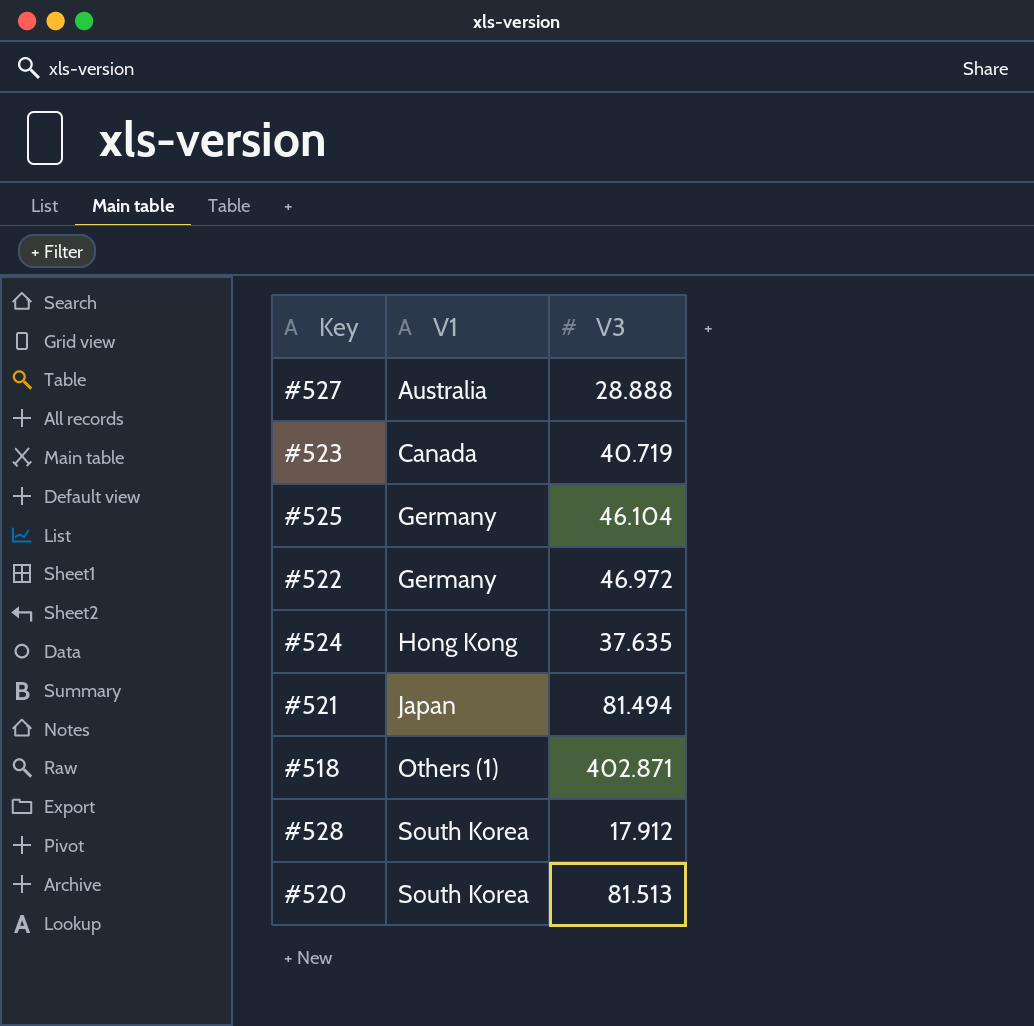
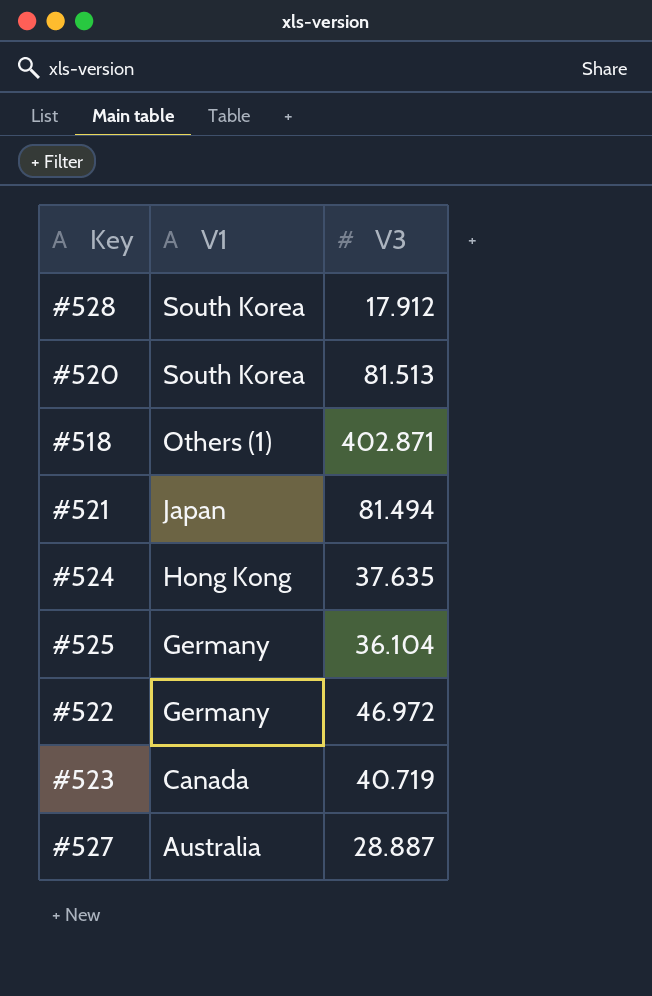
row order: V1 ascending -> V1 descending
#525 | V3: 46.104 -> 36.104
#527 | V3: 28.888 -> 28.887

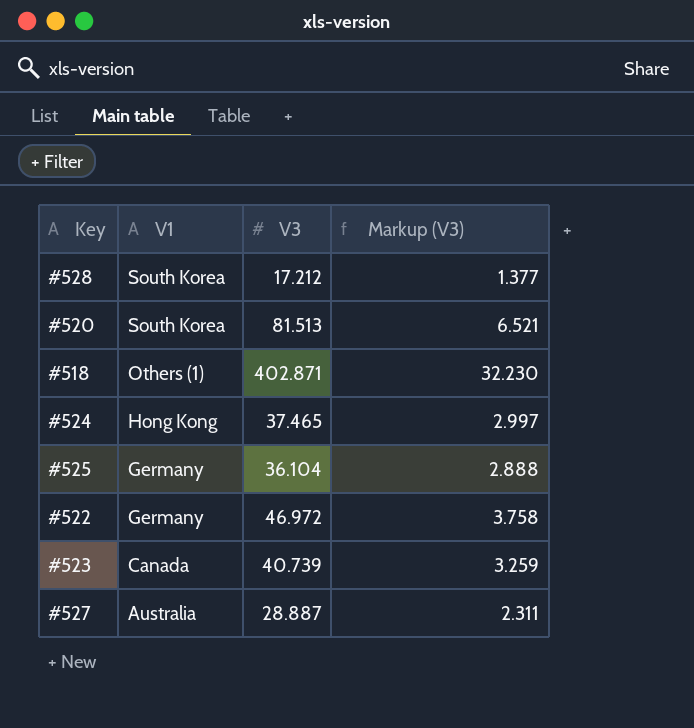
column Markup (V3) | formula: none -> [V3] * 0.08
row #521: Japan | 81.494 -> none
#528 | V3: 17.912 -> 17.212
#524 | V3: 37.635 -> 37.465
#523 | V3: 40.719 -> 40.739

